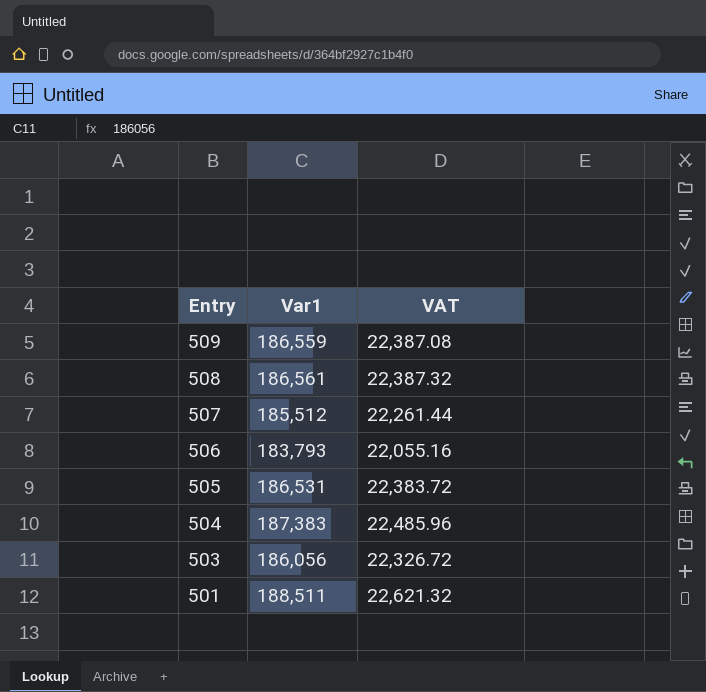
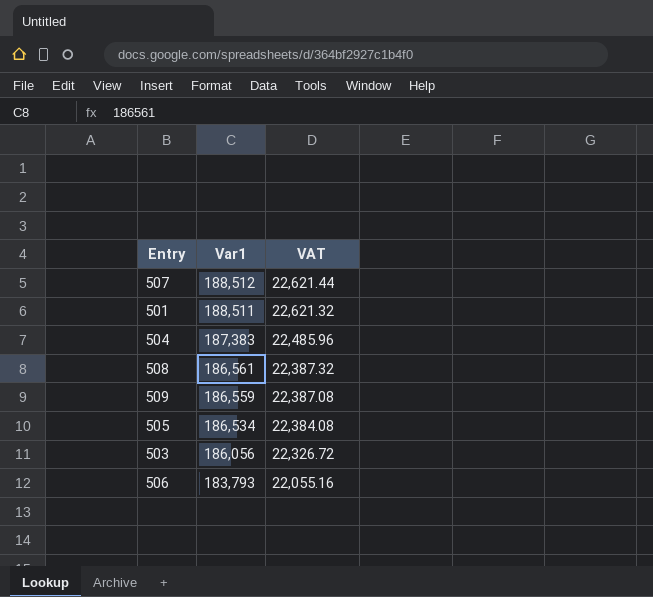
row order: Entry descending -> Var1 descending
507 | Var1: 185,512 -> 188,512
507 | VAT: 22,261.44 -> 22,621.44
505 | Var1: 186,531 -> 186,534
505 | VAT: 22,383.72 -> 22,384.08

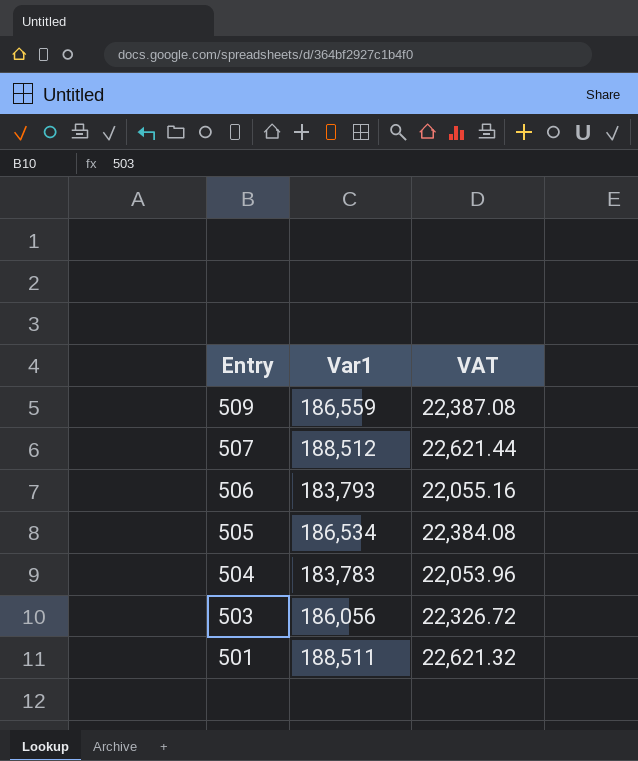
row order: Var1 descending -> Entry descending
row 508: 186,561 | 22,387.32 -> none
504 | Var1: 187,383 -> 183,783
504 | VAT: 22,485.96 -> 22,053.96

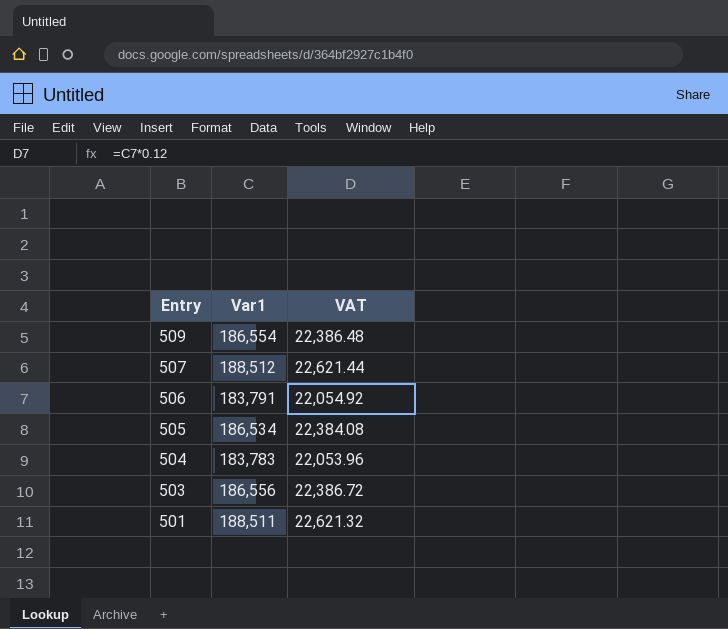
509 | Var1: 186,559 -> 186,554
509 | VAT: 22,387.08 -> 22,386.48
506 | Var1: 183,793 -> 183,791
506 | VAT: 22,055.16 -> 22,054.92
503 | Var1: 186,056 -> 186,556
503 | VAT: 22,326.72 -> 22,386.72

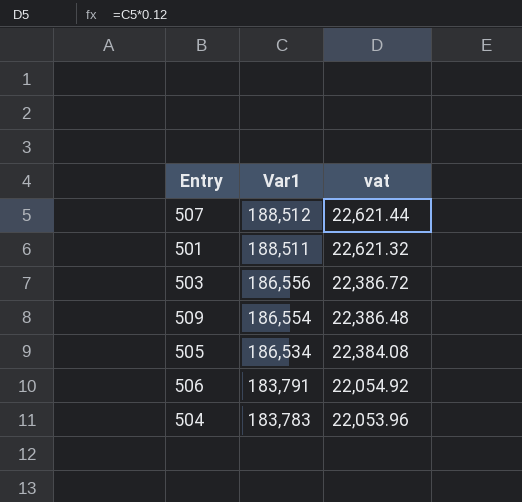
row order: Entry descending -> Var1 descending
column name: VAT -> vat

